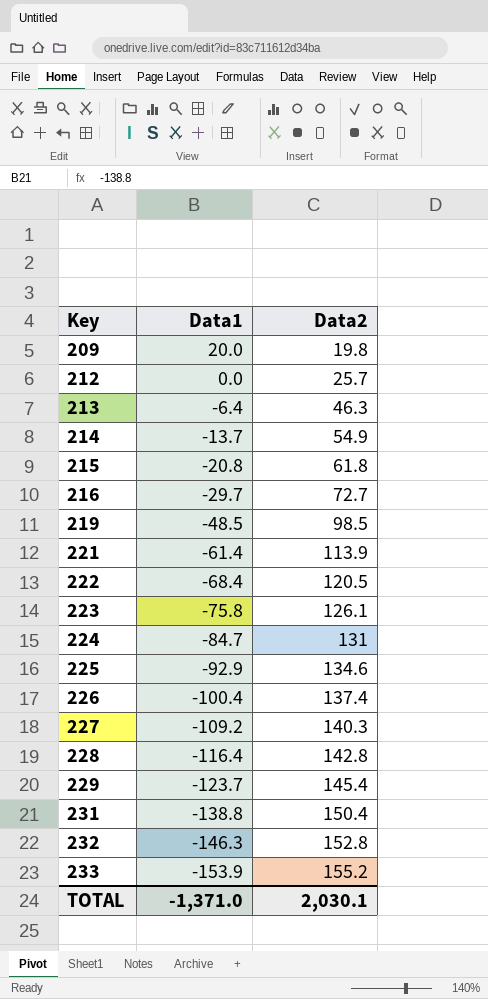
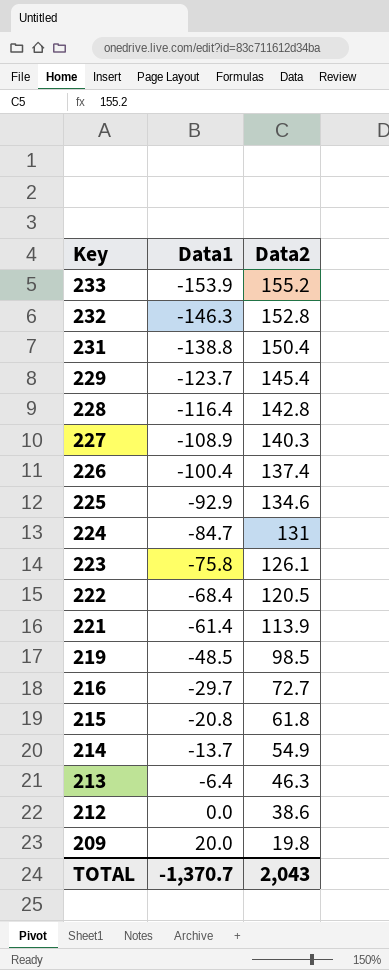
row order: Key ascending -> Key descending
227 | Data1: -109.2 -> -108.9
212 | Data2: 25.7 -> 38.6
TOTAL | Data1: -1,371.0 -> -1,370.7
TOTAL | Data2: 2,030.1 -> 2,043

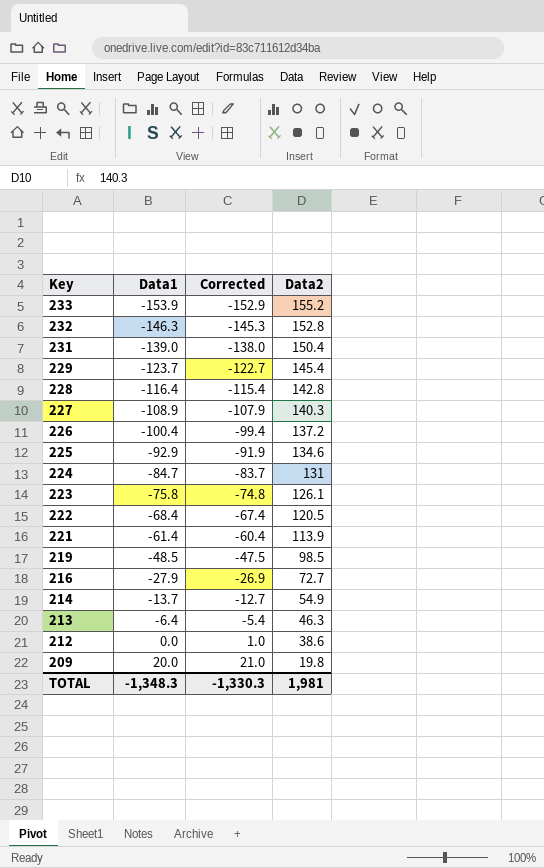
column Corrected | formula: none -> [Data1] + 1
row 215: -20.8 | 61.8 -> none
231 | Data1: -138.8 -> -139.0
226 | Data2: 137.4 -> 137.2
216 | Data1: -29.7 -> -27.9
TOTAL | Data1: -1,370.7 -> -1,348.3
TOTAL | Data2: 2,043 -> 1,981

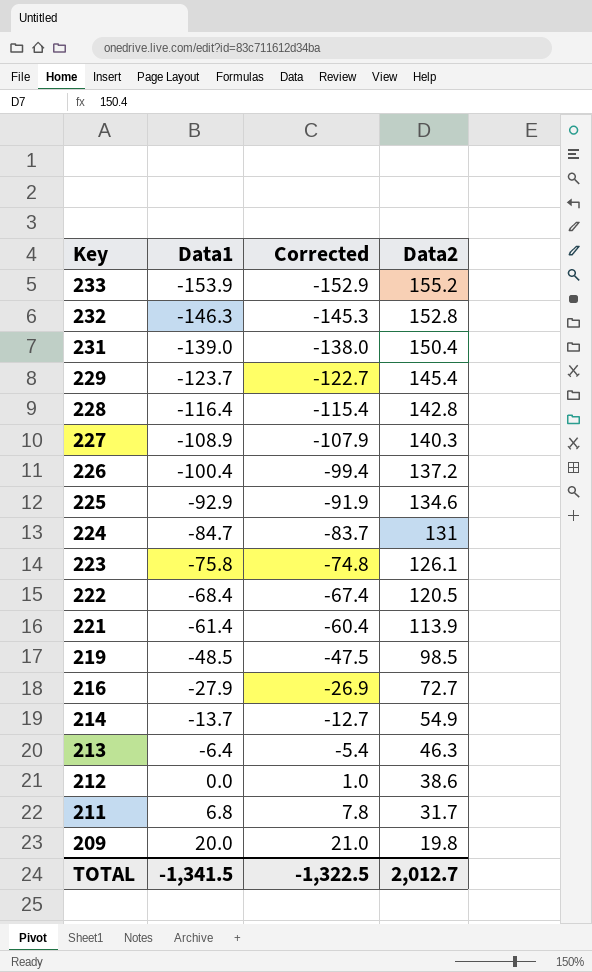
row 211: none -> 6.8 | 7.8 | 31.7
TOTAL | Data1: -1,348.3 -> -1,341.5
TOTAL | Corrected: -1,330.3 -> -1,322.5
TOTAL | Data2: 1,981 -> 2,012.7

